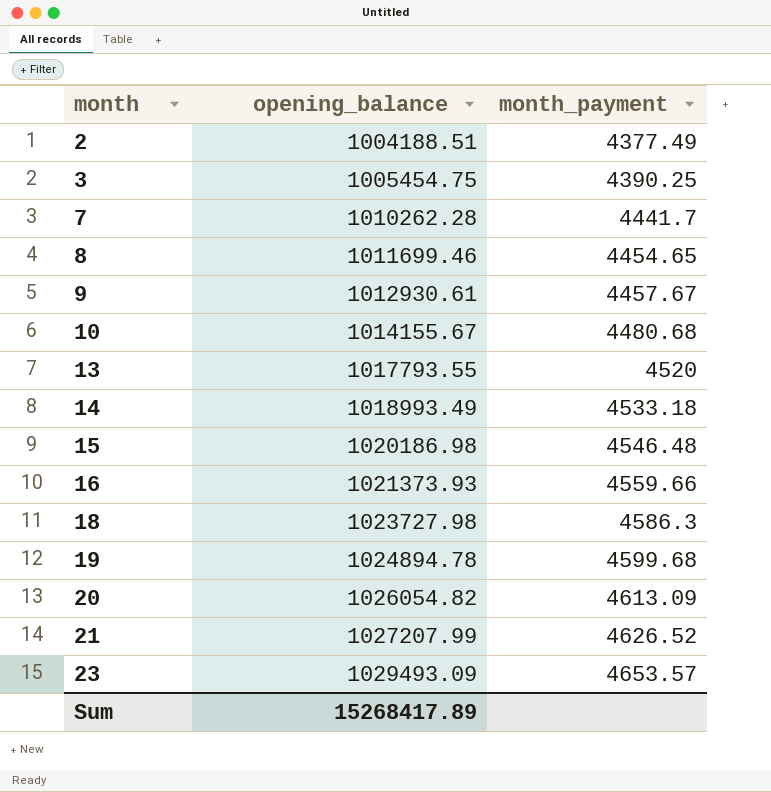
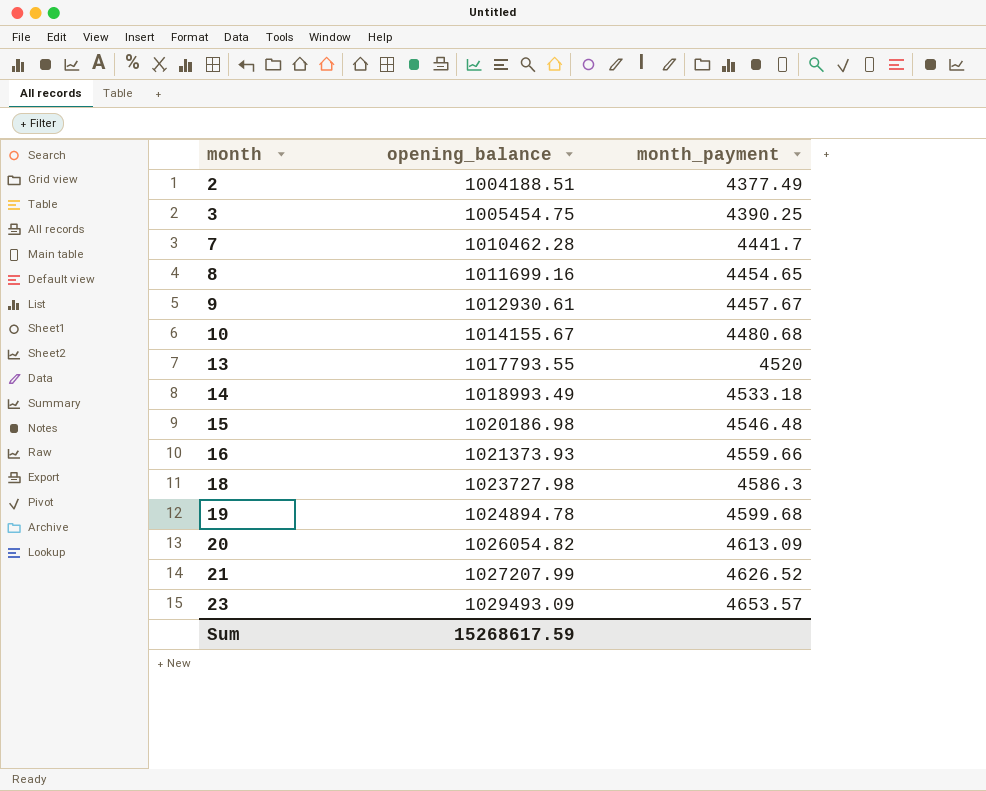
7 | opening_balance: 1010262.28 -> 1010462.28
8 | opening_balance: 1011699.46 -> 1011699.16
Sum | opening_balance: 15268417.89 -> 15268617.59

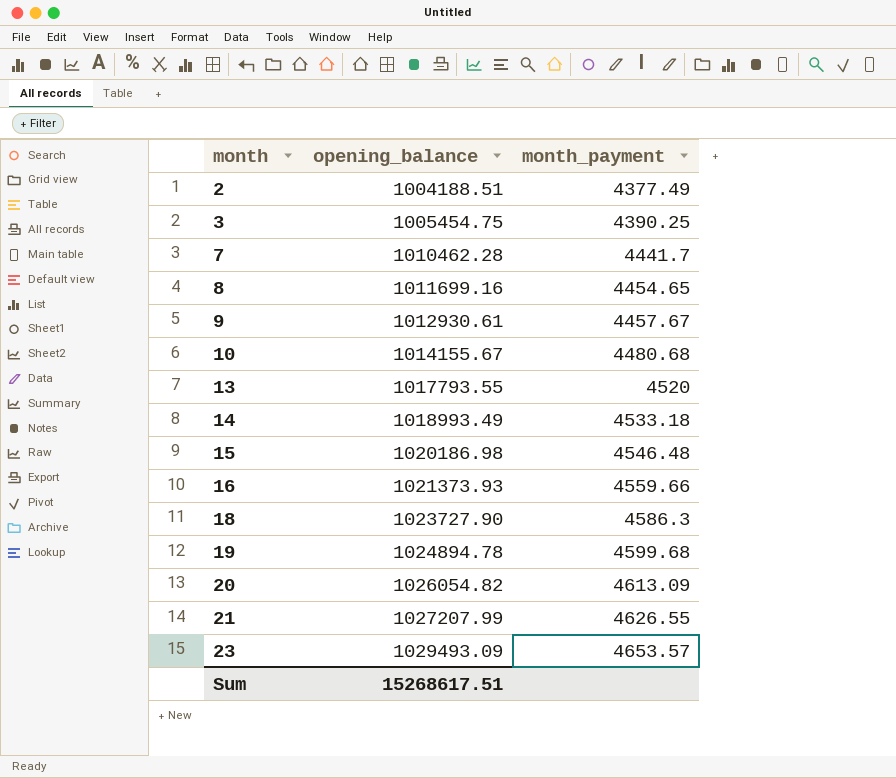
18 | opening_balance: 1023727.98 -> 1023727.90
21 | month_payment: 4626.52 -> 4626.55
Sum | opening_balance: 15268617.59 -> 15268617.51

